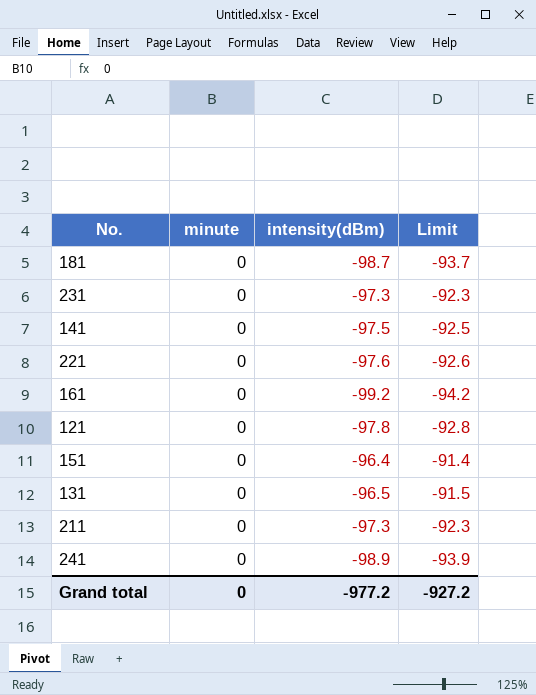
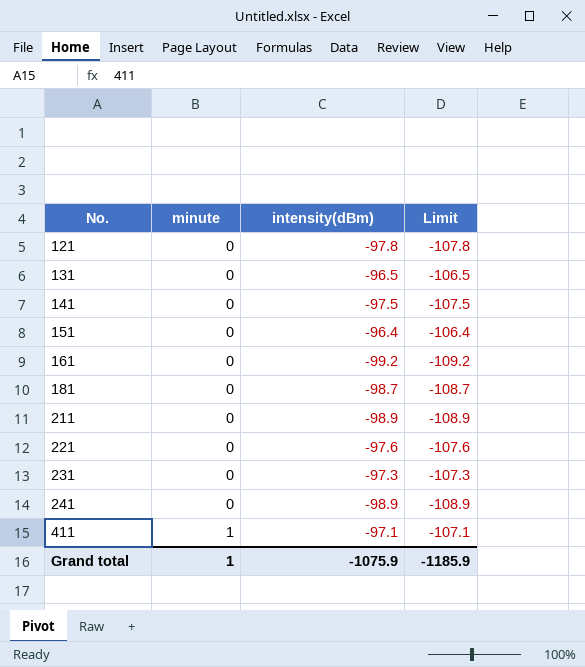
row order: none -> No. ascending
column Limit | formula: [intensity(dBm)] + 5 -> [intensity(dBm)] - 10
211 | intensity(dBm): -97.3 -> -98.9
row 411: none -> 1 | -97.1 | -107.1
Grand total | minute: 0 -> 1
Grand total | intensity(dBm): -977.2 -> -1075.9
Grand total | Limit: -927.2 -> -1185.9

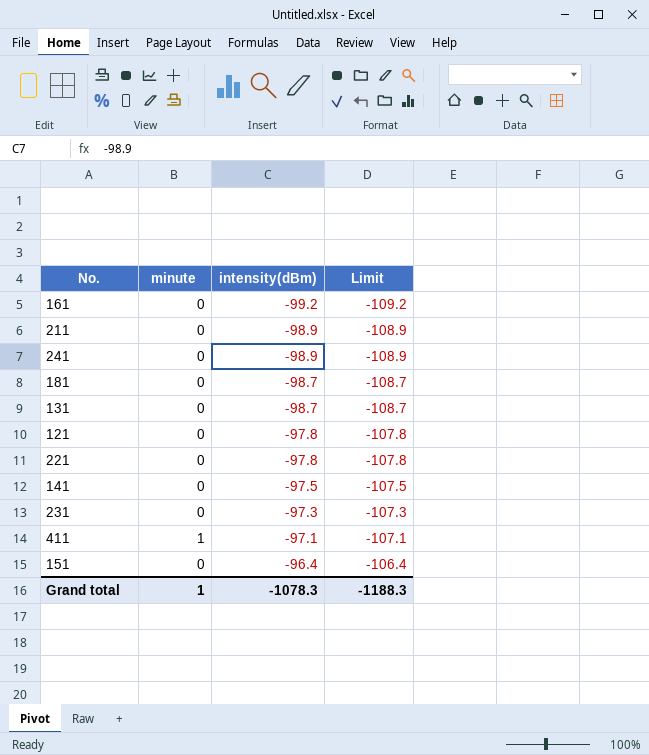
row order: No. ascending -> intensity(dBm) ascending
131 | intensity(dBm): -96.5 -> -98.7
131 | Limit: -106.5 -> -108.7
221 | intensity(dBm): -97.6 -> -97.8
221 | Limit: -107.6 -> -107.8
Grand total | intensity(dBm): -1075.9 -> -1078.3
Grand total | Limit: -1185.9 -> -1188.3

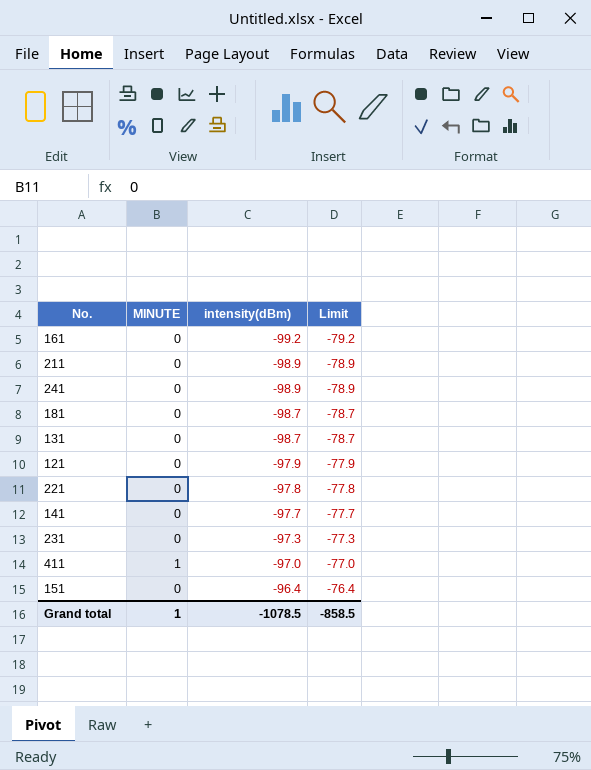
column name: minute -> MINUTE
column Limit | formula: [intensity(dBm)] - 10 -> [intensity(dBm)] + 20
121 | intensity(dBm): -97.8 -> -97.9
141 | intensity(dBm): -97.5 -> -97.7
411 | intensity(dBm): -97.1 -> -97.0
Grand total | intensity(dBm): -1078.3 -> -1078.5
Grand total | Limit: -1188.3 -> -858.5

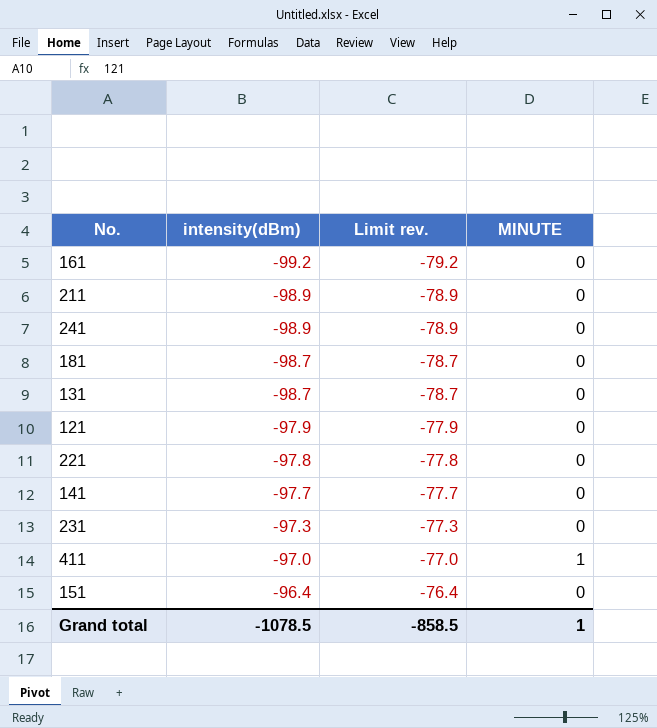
column name: Limit -> Limit rev.
column MINUTE | position: 2 -> 4

